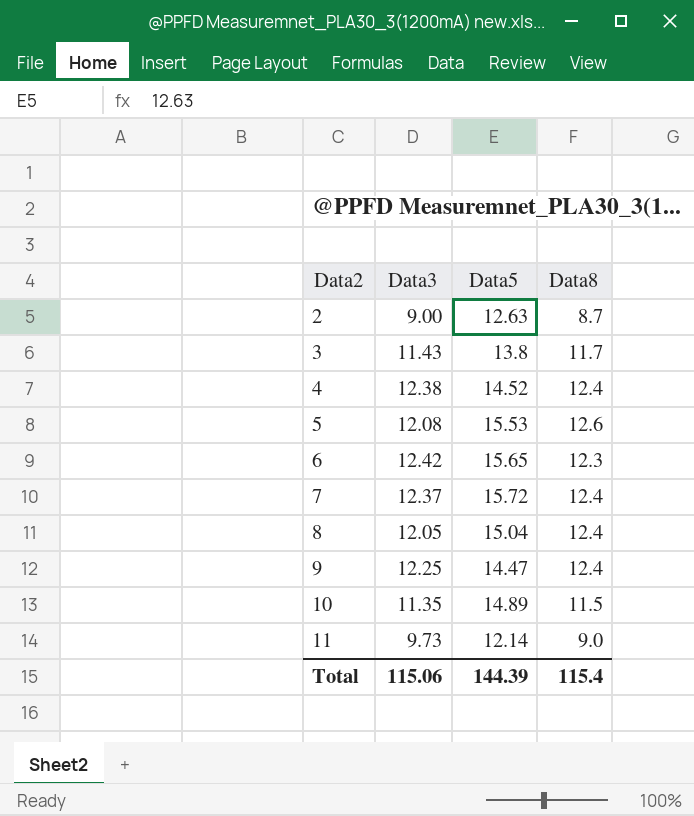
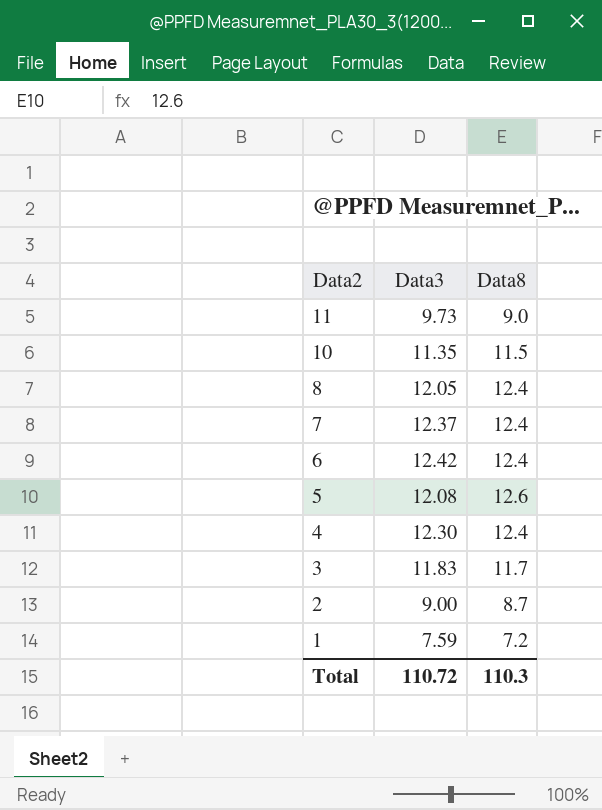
row order: Data2 ascending -> Data2 descending
column Data5 | position: 3 -> none
row 9: 12.25 | 14.47 | 12.4 -> none
6 | Data8: 12.3 -> 12.4
4 | Data3: 12.38 -> 12.30
3 | Data3: 11.43 -> 11.83
row 1: none -> 7.59 | 7.2
Total | Data3: 115.06 -> 110.72
Total | Data8: 115.4 -> 110.3

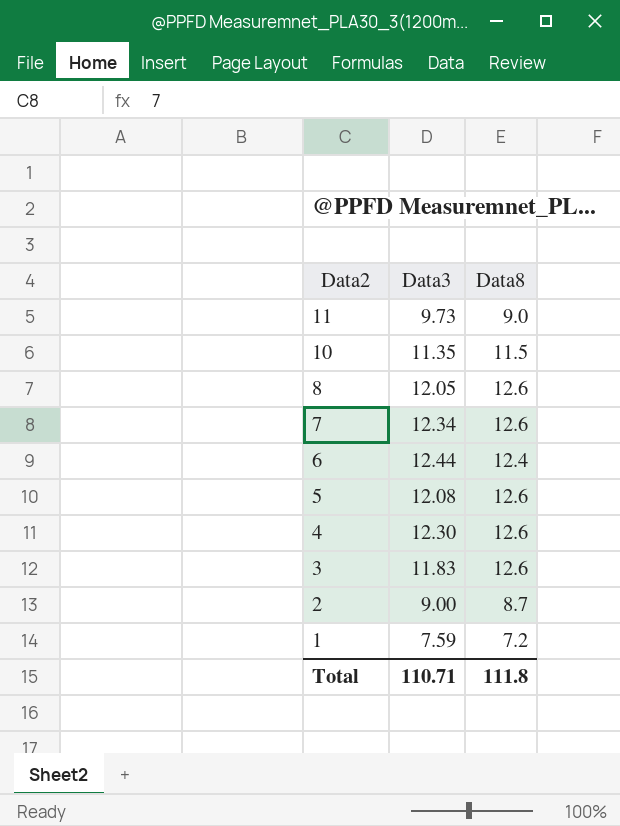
8 | Data8: 12.4 -> 12.6
7 | Data3: 12.37 -> 12.34
7 | Data8: 12.4 -> 12.6
6 | Data3: 12.42 -> 12.44
4 | Data8: 12.4 -> 12.6
3 | Data8: 11.7 -> 12.6
Total | Data3: 110.72 -> 110.71
Total | Data8: 110.3 -> 111.8

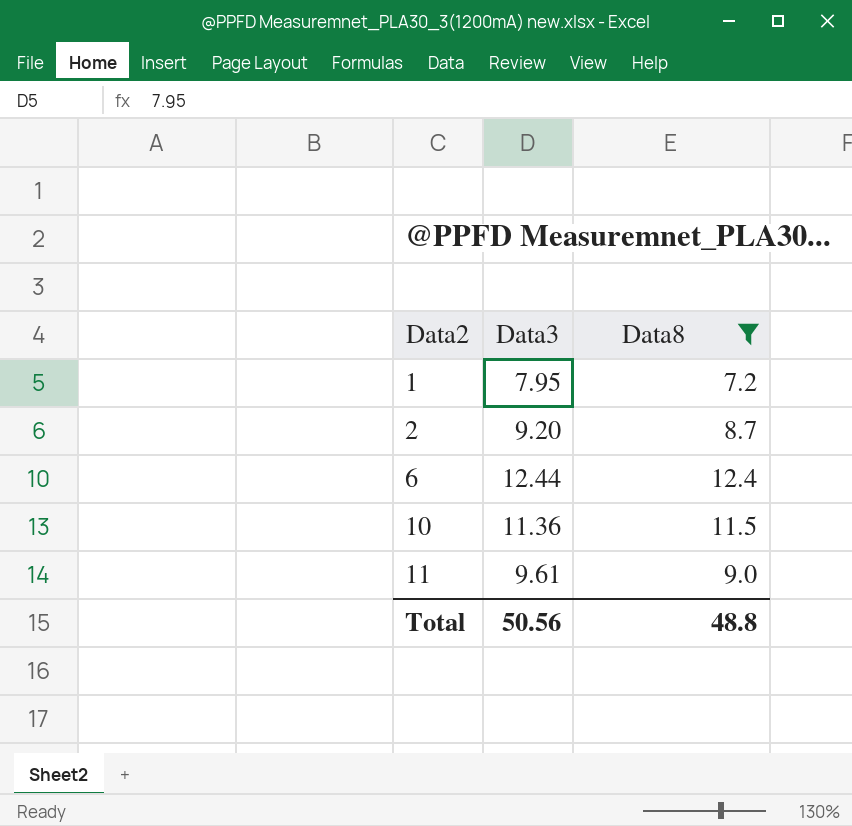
filter: none -> Data8 != 12.6
row order: Data2 descending -> Data2 ascending
1 | Data3: 7.59 -> 7.95
2 | Data3: 9.00 -> 9.20
10 | Data3: 11.35 -> 11.36
11 | Data3: 9.73 -> 9.61
Total | Data3: 110.71 -> 50.56
Total | Data8: 111.8 -> 48.8

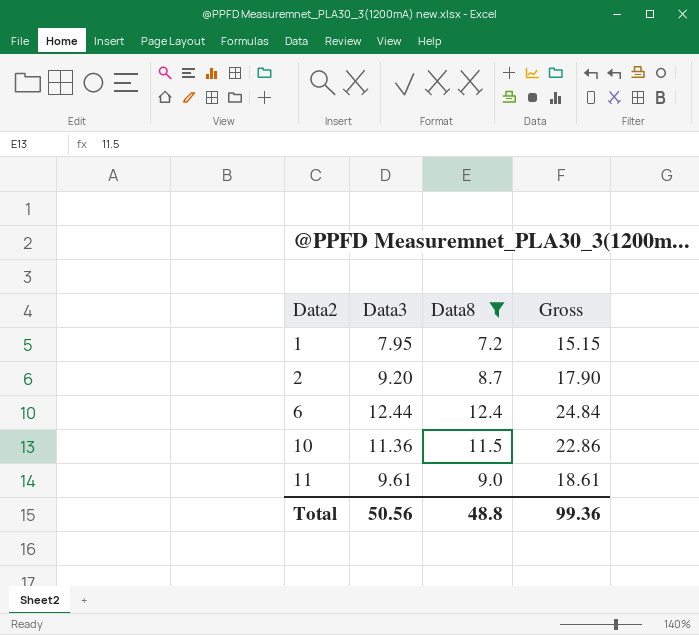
column Gross | formula: none -> [Data3] + [Data8]

